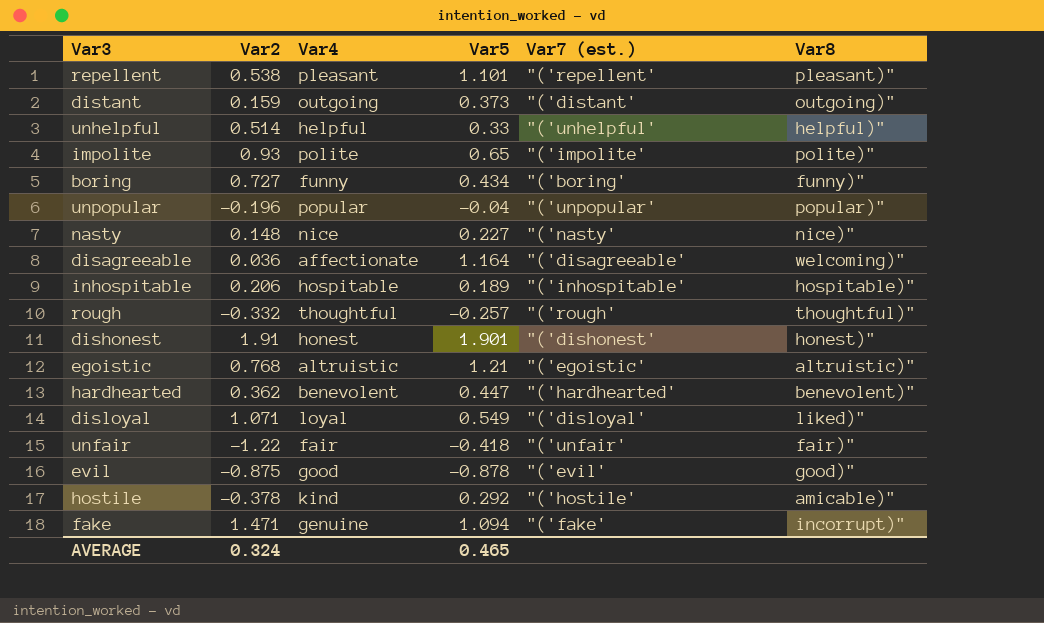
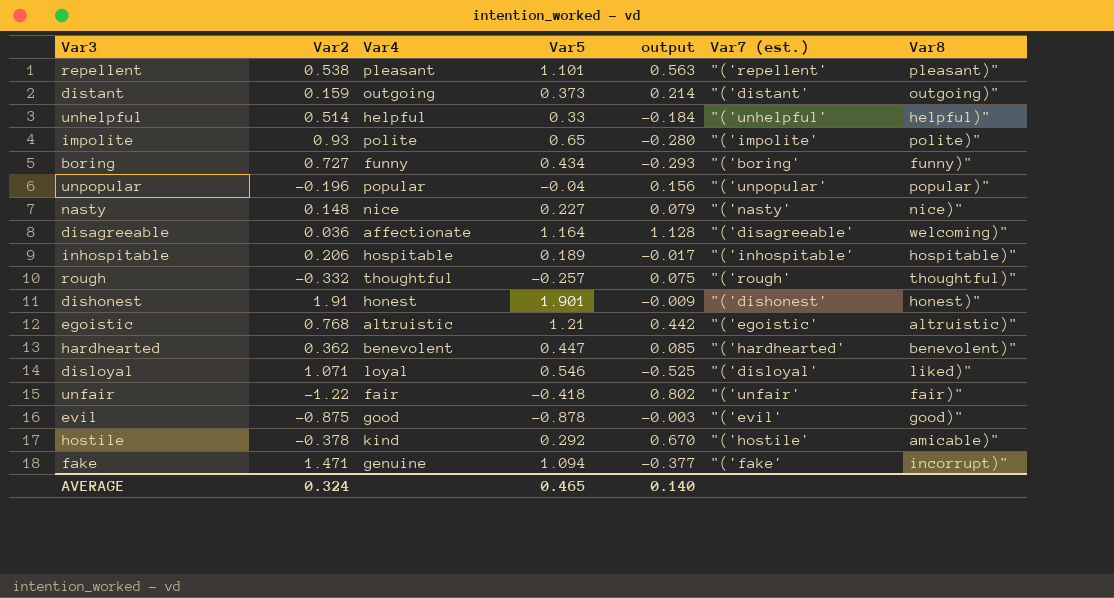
column output | formula: none -> [Var5] - [Var2]
disloyal | Var5: 0.549 -> 0.546

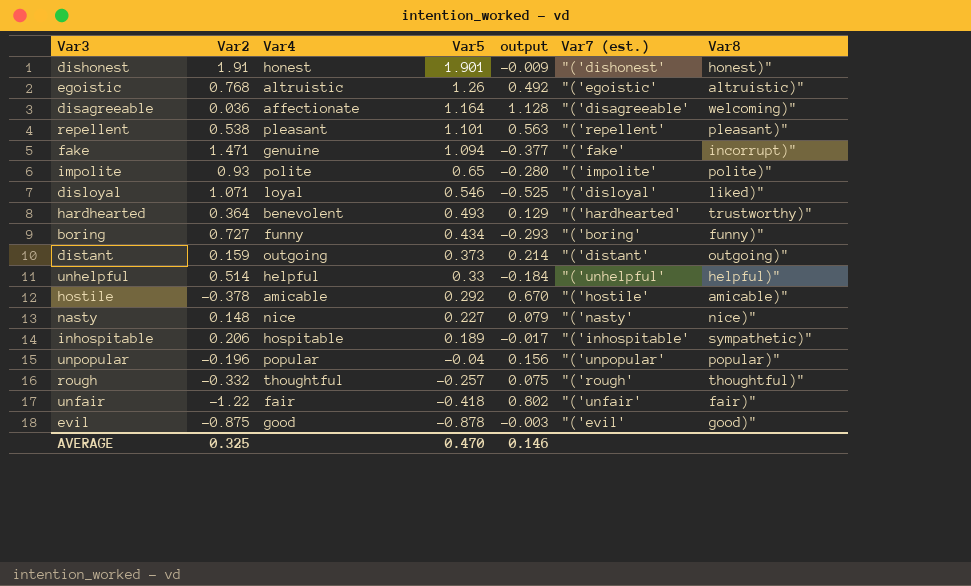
row order: none -> Var5 descending
egoistic | Var5: 1.21 -> 1.26
egoistic | output: 0.442 -> 0.492
hardhearted | Var2: 0.362 -> 0.364
hardhearted | Var5: 0.447 -> 0.493
hardhearted | output: 0.085 -> 0.129
hardhearted | Var8: benevolent)" -> trustworthy)"
hostile | Var4: kind -> amicable
inhospitable | Var8: hospitable)" -> sympathetic)"
AVERAGE | Var2: 0.324 -> 0.325
AVERAGE | Var5: 0.465 -> 0.470
AVERAGE | output: 0.140 -> 0.146

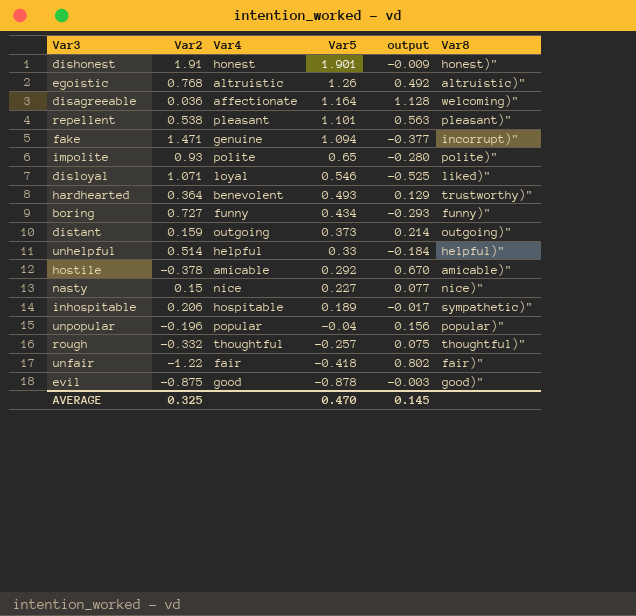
column Var7 (est.) | position: 6 -> none
nasty | Var2: 0.148 -> 0.15
nasty | output: 0.079 -> 0.077
AVERAGE | output: 0.146 -> 0.145

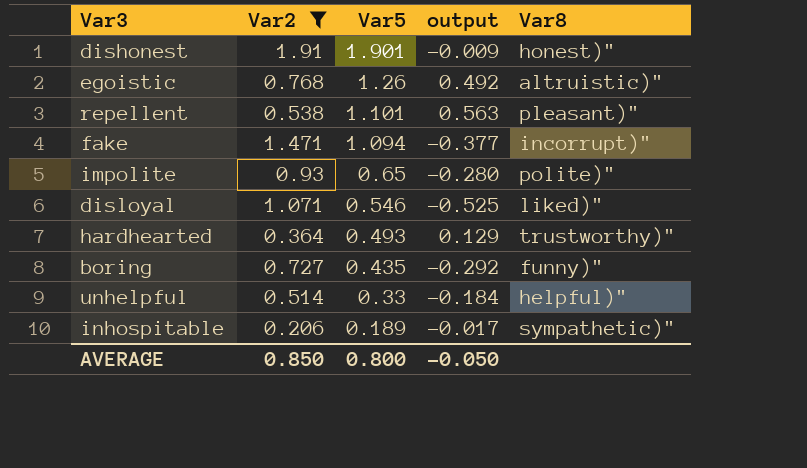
filter: none -> Var2 >= 0.206
column Var4 | position: 3 -> none
boring | Var5: 0.434 -> 0.435
boring | output: -0.293 -> -0.292
AVERAGE | Var2: 0.325 -> 0.850
AVERAGE | Var5: 0.470 -> 0.800
AVERAGE | output: 0.145 -> -0.050

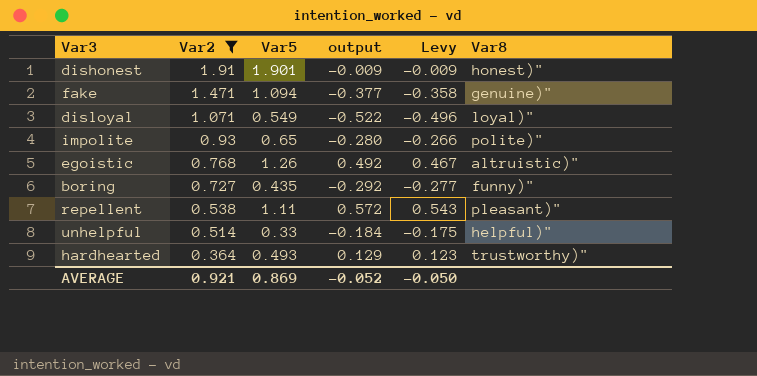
row order: Var5 descending -> Var2 descending
column Levy | formula: none -> [output] * 0.95
row inhospitable: 0.206 | 0.189 | -0.017 | sympathetic)" -> none
fake | Var8: incorrupt)" -> genuine)"
disloyal | Var5: 0.546 -> 0.549
disloyal | output: -0.525 -> -0.522
disloyal | Var8: liked)" -> loyal)"
repellent | Var5: 1.101 -> 1.11
repellent | output: 0.563 -> 0.572
AVERAGE | Var2: 0.850 -> 0.921
AVERAGE | Var5: 0.800 -> 0.869
AVERAGE | output: -0.050 -> -0.052

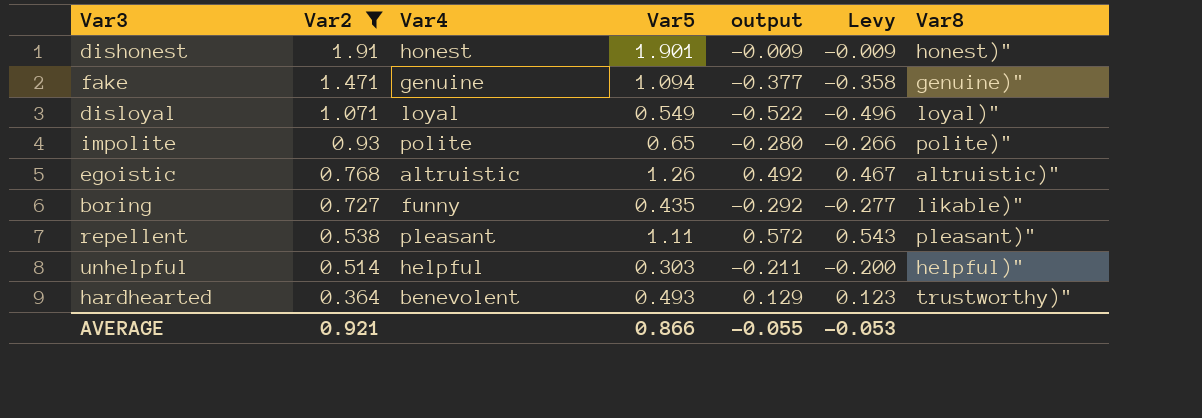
column Var4 | position: none -> 3
boring | Var8: funny)" -> likable)"
unhelpful | Var5: 0.33 -> 0.303
unhelpful | output: -0.184 -> -0.211
unhelpful | Levy: -0.175 -> -0.200
AVERAGE | Var5: 0.869 -> 0.866
AVERAGE | output: -0.052 -> -0.055
AVERAGE | Levy: -0.050 -> -0.053

